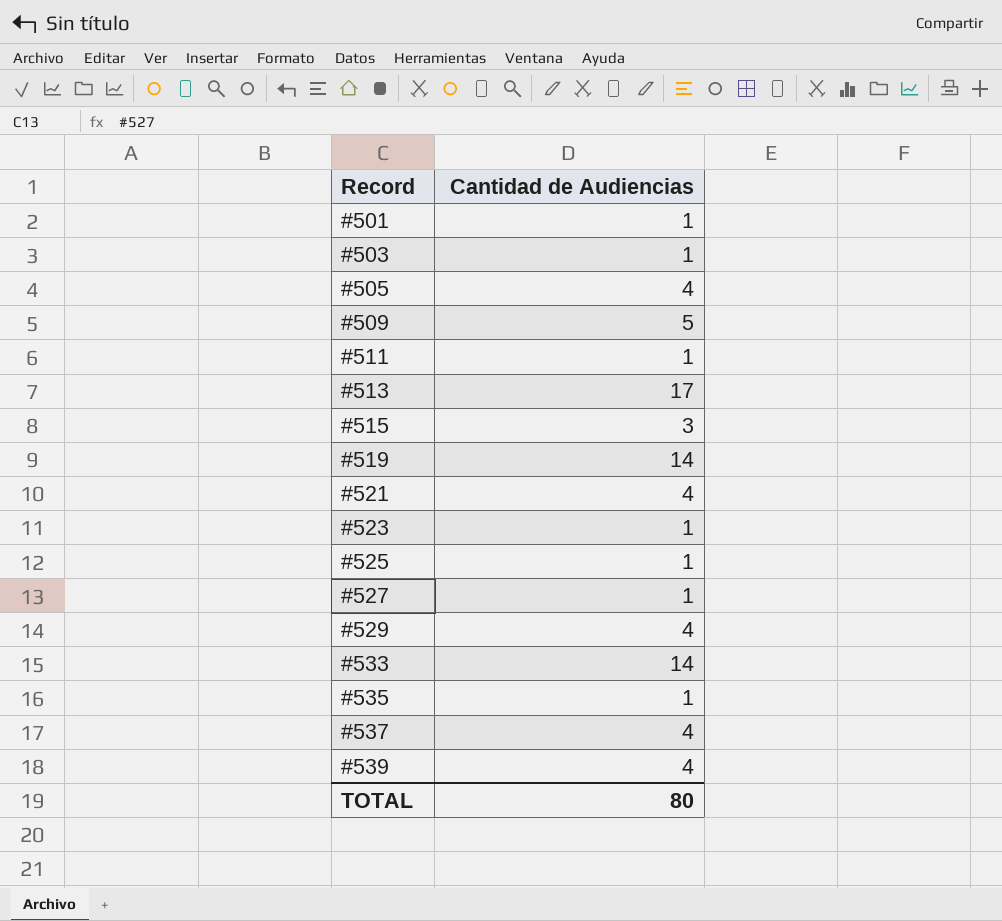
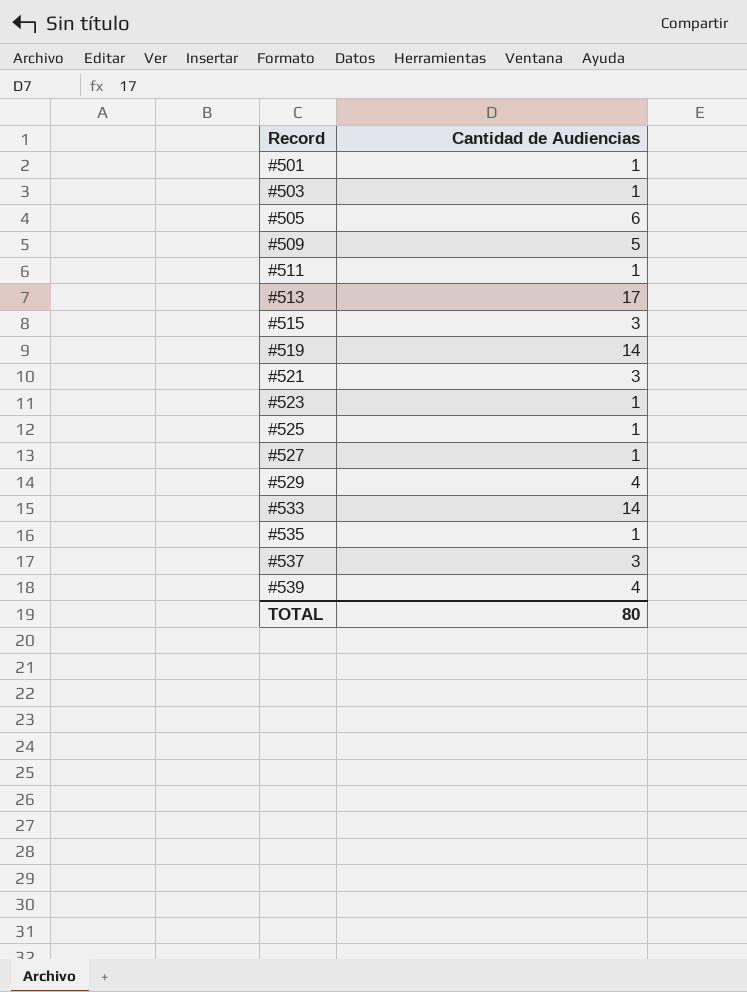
#505 | Cantidad de Audiencias: 4 -> 6
#521 | Cantidad de Audiencias: 4 -> 3
#537 | Cantidad de Audiencias: 4 -> 3

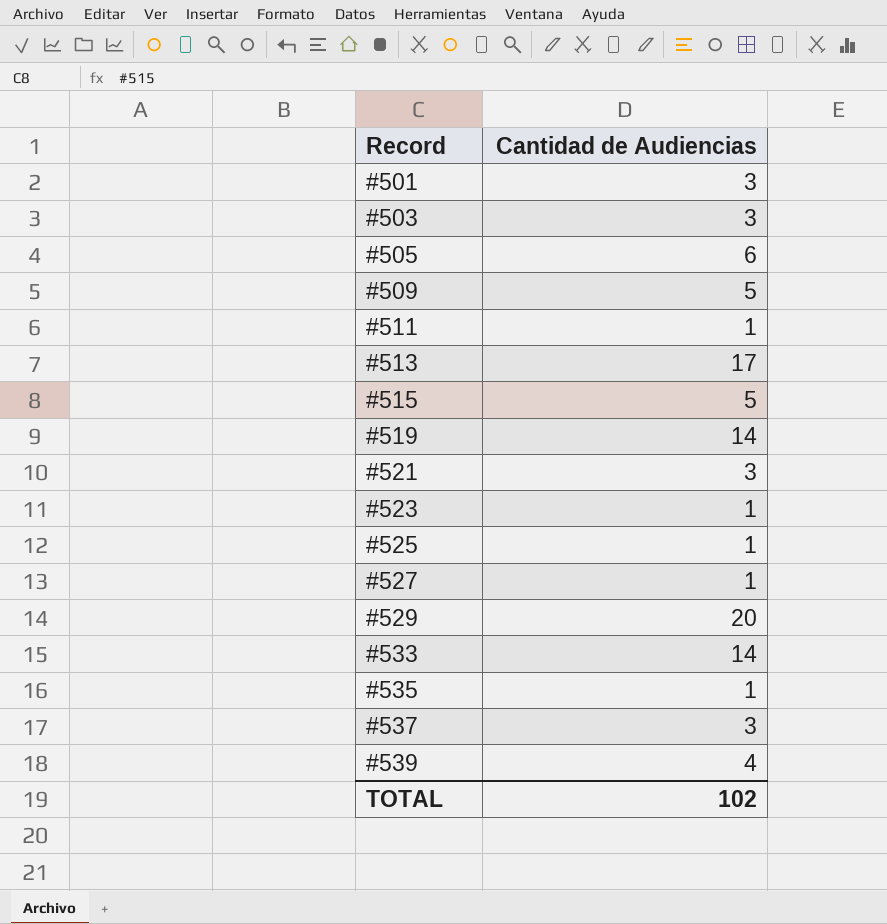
#501 | Cantidad de Audiencias: 1 -> 3
#503 | Cantidad de Audiencias: 1 -> 3
#515 | Cantidad de Audiencias: 3 -> 5
#529 | Cantidad de Audiencias: 4 -> 20
TOTAL | Cantidad de Audiencias: 80 -> 102

